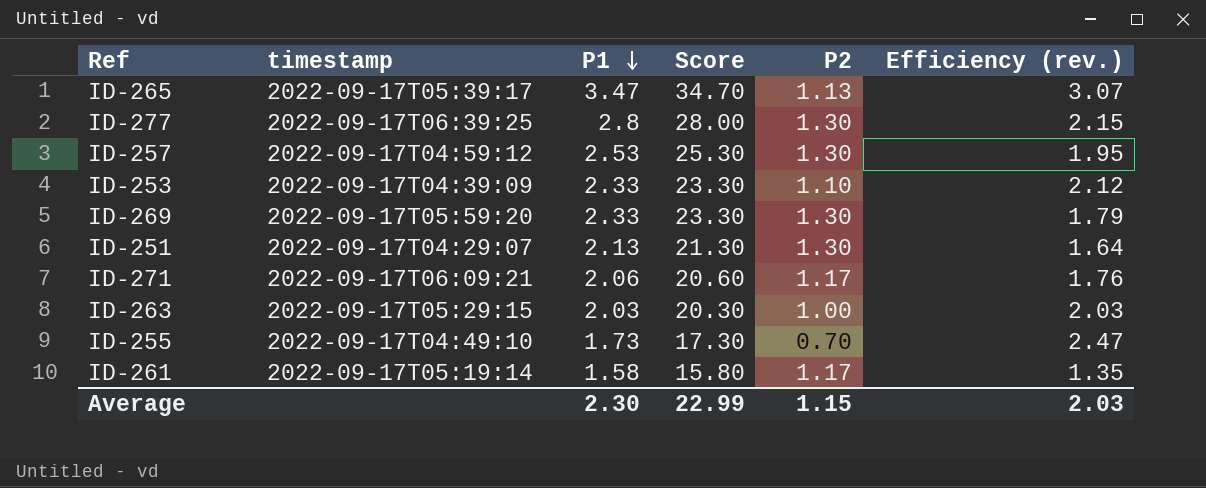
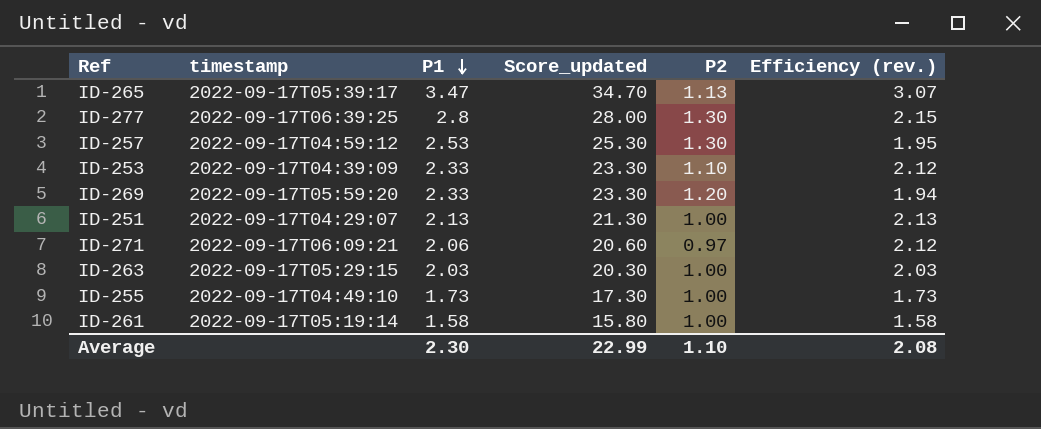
column name: Score -> Score_updated
ID-269 | P2: 1.30 -> 1.20
ID-269 | Efficiency (rev.): 1.79 -> 1.94
ID-251 | P2: 1.30 -> 1.00
ID-251 | Efficiency (rev.): 1.64 -> 2.13
ID-271 | P2: 1.17 -> 0.97
ID-271 | Efficiency (rev.): 1.76 -> 2.12
ID-255 | P2: 0.70 -> 1.00
ID-255 | Efficiency (rev.): 2.47 -> 1.73
ID-261 | P2: 1.17 -> 1.00
ID-261 | Efficiency (rev.): 1.35 -> 1.58
Average | P2: 1.15 -> 1.10
Average | Efficiency (rev.): 2.03 -> 2.08

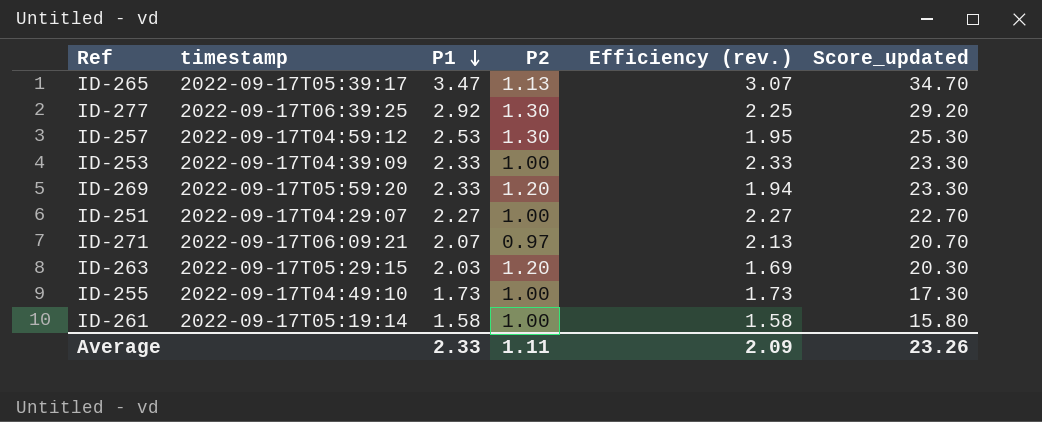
column Score_updated | position: 4 -> 6
ID-277 | P1: 2.8 -> 2.92
ID-277 | Efficiency (rev.): 2.15 -> 2.25
ID-277 | Score_updated: 28.00 -> 29.20
ID-253 | P2: 1.10 -> 1.00
ID-253 | Efficiency (rev.): 2.12 -> 2.33
ID-251 | P1: 2.13 -> 2.27
ID-251 | Efficiency (rev.): 2.13 -> 2.27
ID-251 | Score_updated: 21.30 -> 22.70
ID-271 | P1: 2.06 -> 2.07
ID-271 | Efficiency (rev.): 2.12 -> 2.13
ID-271 | Score_updated: 20.60 -> 20.70
ID-263 | P2: 1.00 -> 1.20
ID-263 | Efficiency (rev.): 2.03 -> 1.69
Average | P1: 2.30 -> 2.33
Average | P2: 1.10 -> 1.11
Average | Efficiency (rev.): 2.08 -> 2.09
Average | Score_updated: 22.99 -> 23.26

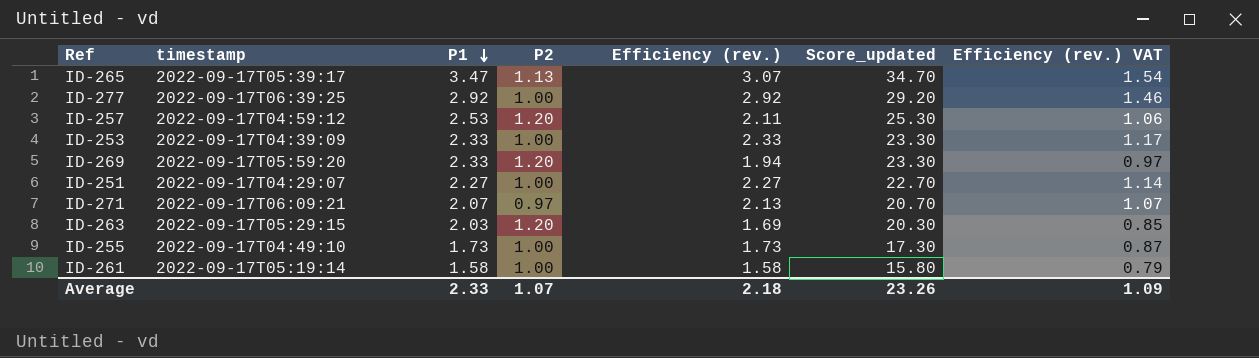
column Efficiency (rev.) VAT | formula: none -> [Efficiency (rev.)] * 0.5
ID-277 | P2: 1.30 -> 1.00
ID-277 | Efficiency (rev.): 2.25 -> 2.92
ID-257 | P2: 1.30 -> 1.20
ID-257 | Efficiency (rev.): 1.95 -> 2.11
Average | P2: 1.11 -> 1.07
Average | Efficiency (rev.): 2.09 -> 2.18

